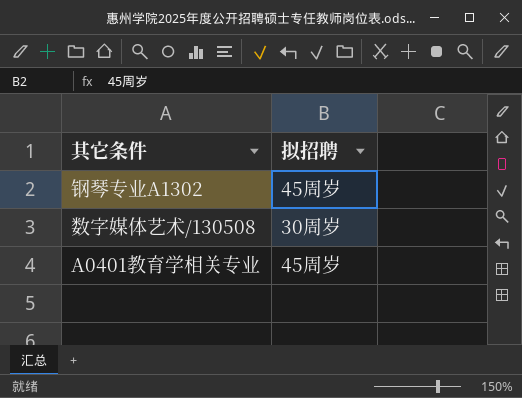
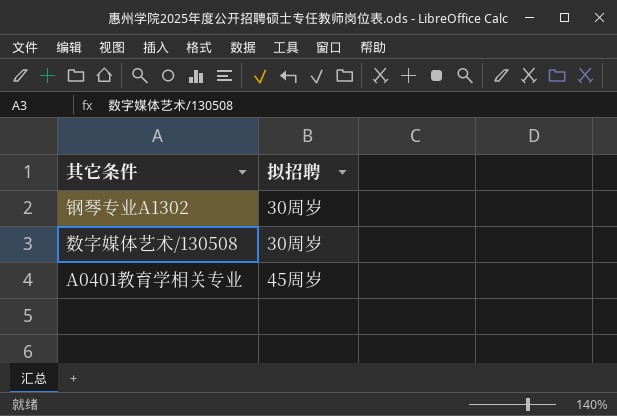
钢琴专业A1302 | 拟招聘: 45周岁 -> 30周岁

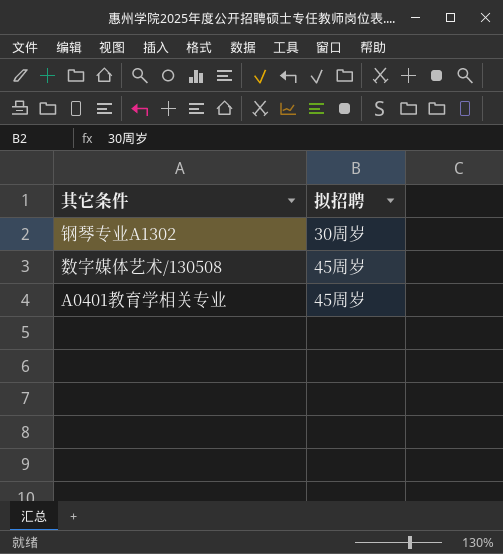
数字媒体艺术/130508 | 拟招聘: 30周岁 -> 45周岁

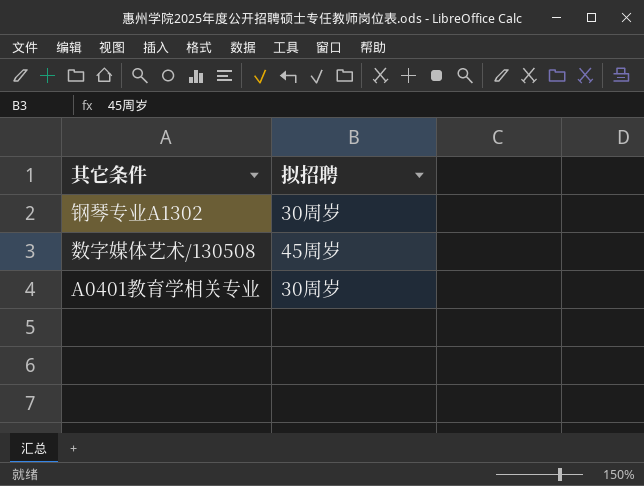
A0401教育学相关专业 | 拟招聘: 45周岁 -> 30周岁

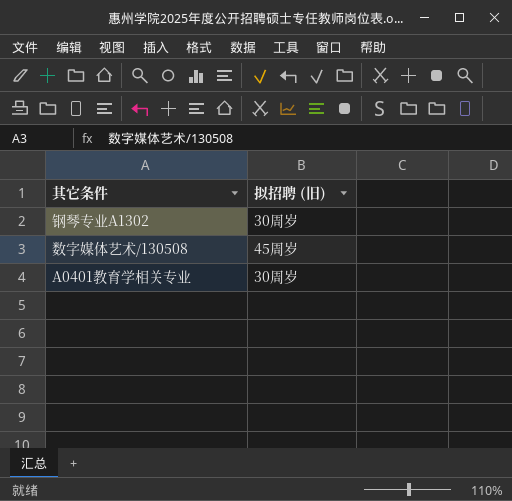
column name: 拟招聘 -> 拟招聘 (旧)

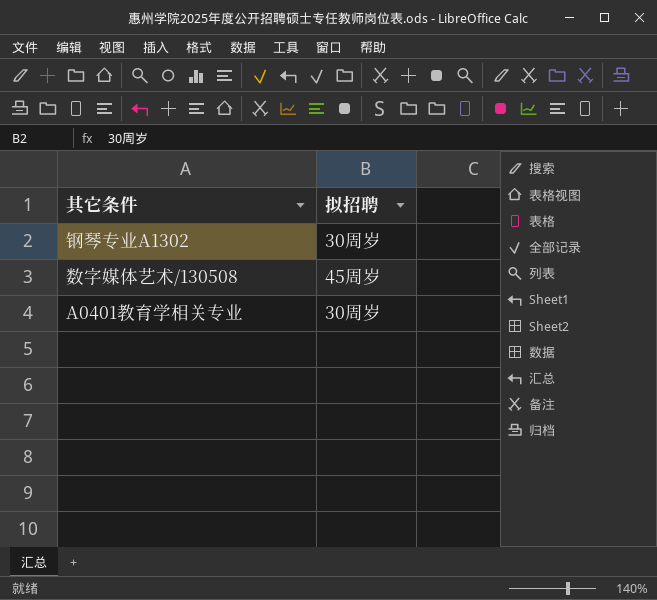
column name: 拟招聘 (旧) -> 拟招聘

